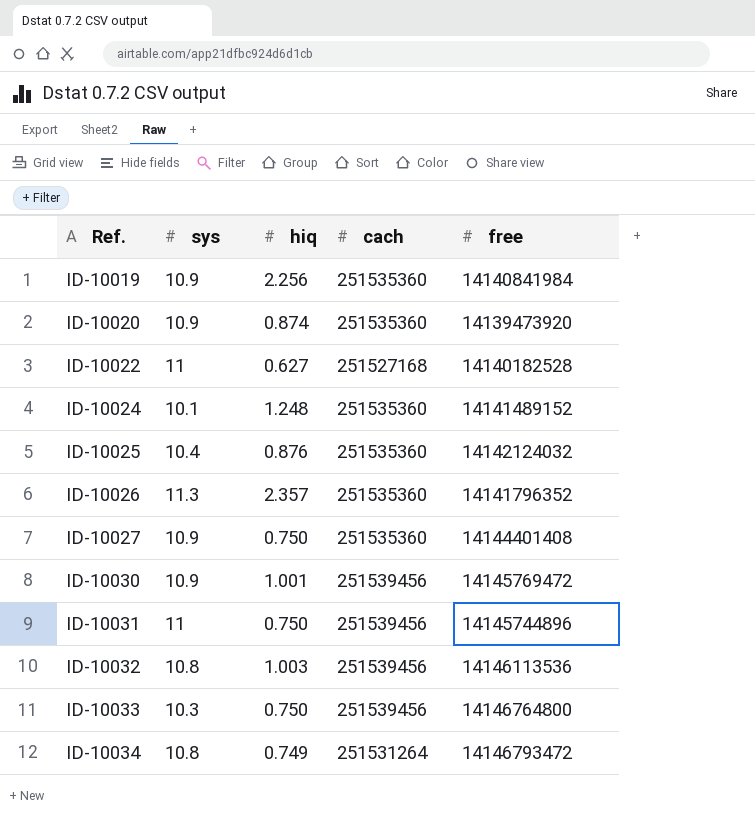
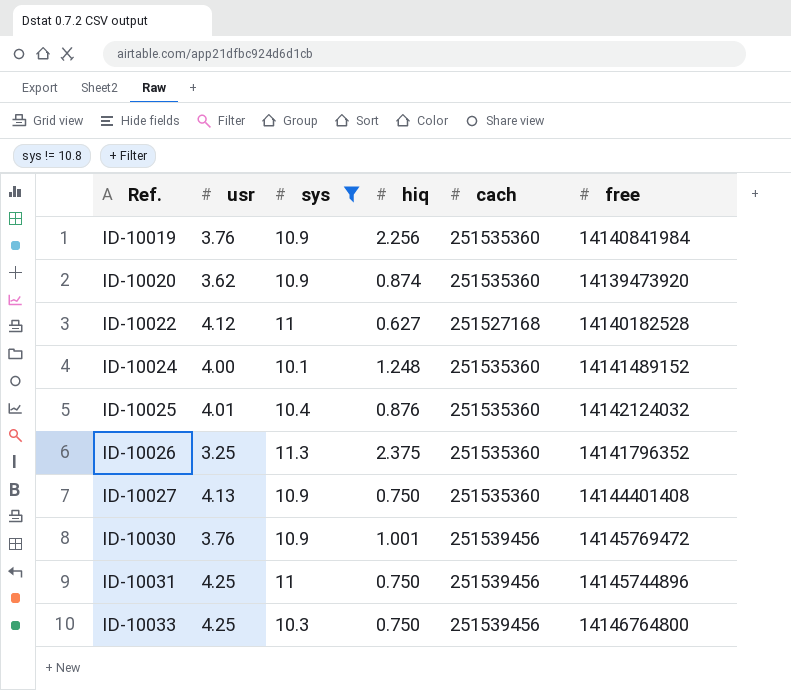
filter: none -> sys != 10.8
column usr | position: none -> 2
ID-10026 | hiq: 2.357 -> 2.375

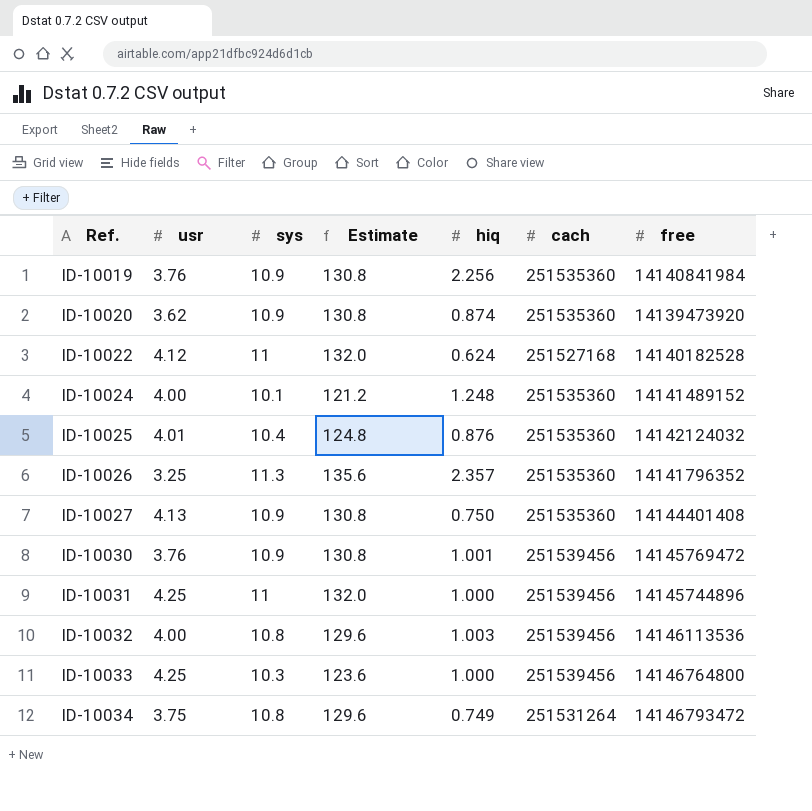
filter: sys != 10.8 -> none
column Estimate | formula: none -> [sys] * 12
ID-10022 | hiq: 0.627 -> 0.624
ID-10026 | hiq: 2.375 -> 2.357
ID-10031 | hiq: 0.750 -> 1.000
ID-10033 | hiq: 0.750 -> 1.000

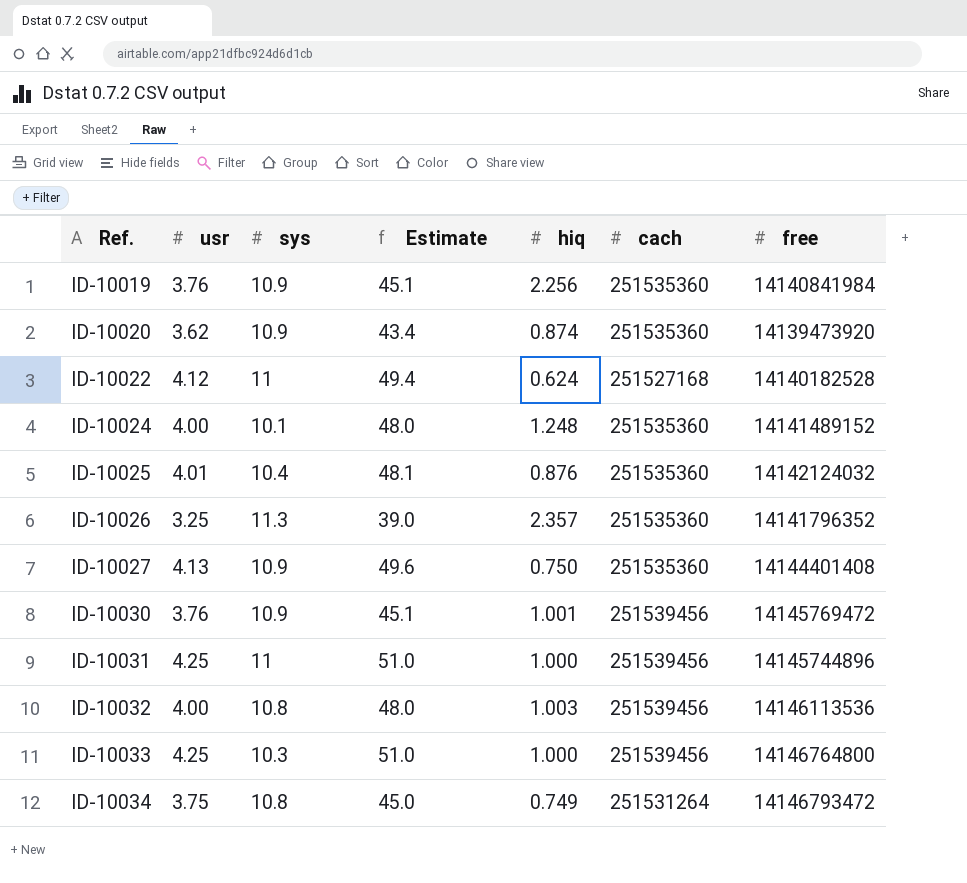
column Estimate | formula: [sys] * 12 -> [usr] * 12

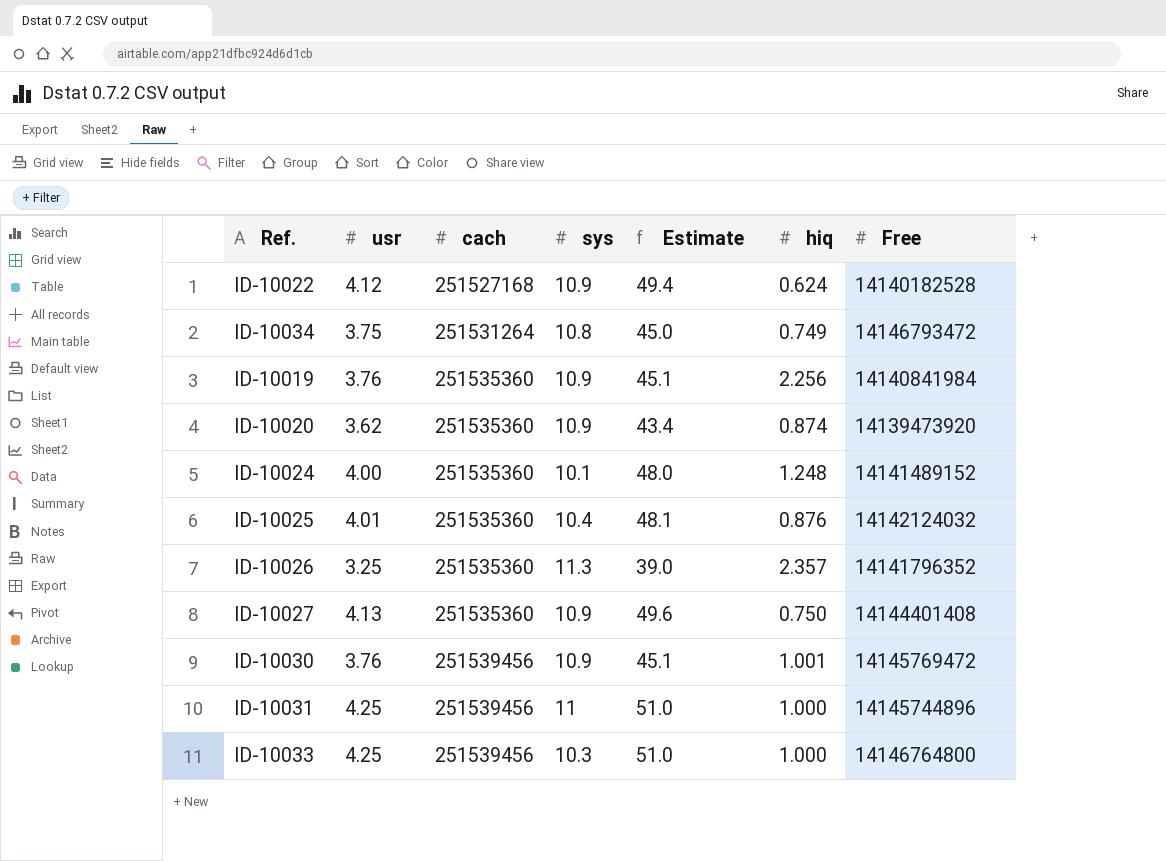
row order: Ref. ascending -> cach ascending
column cach | position: 6 -> 3
column name: free -> Free
row ID-10032: 4.00 | 10.8 | 48.0 | 1.003 | 251539456 | 14146113536 -> none
ID-10022 | sys: 11 -> 10.9

